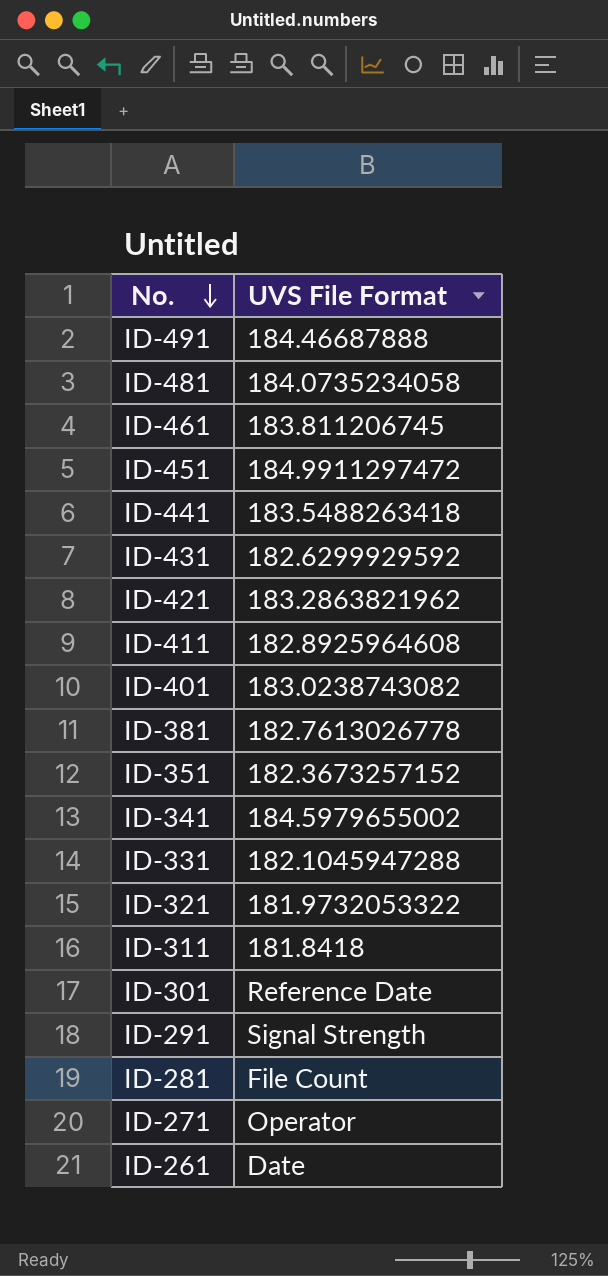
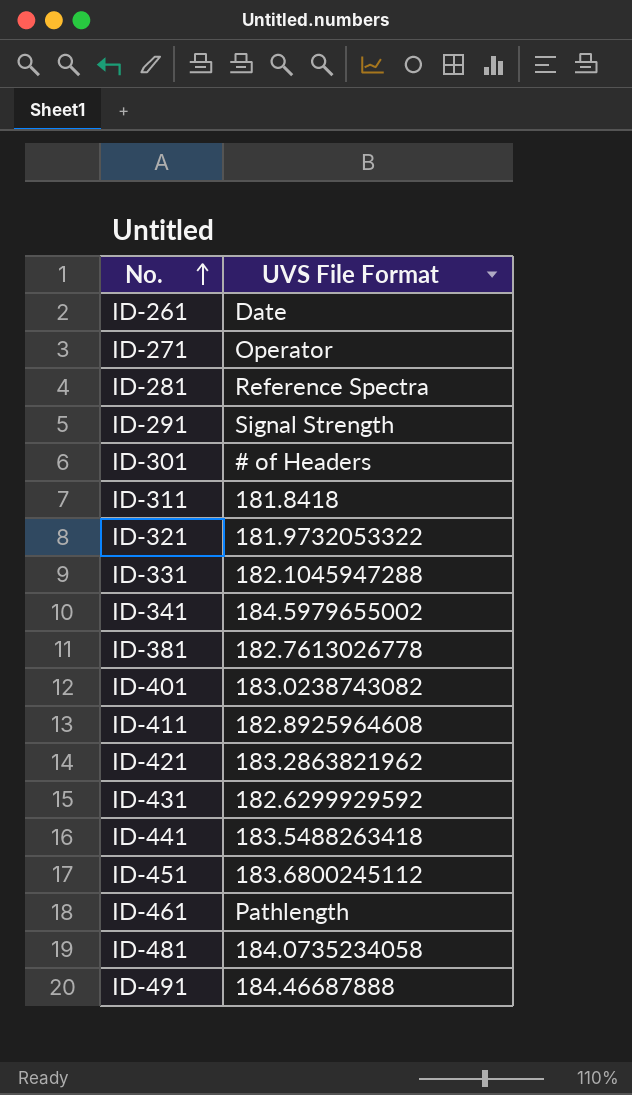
row order: No. descending -> No. ascending
row ID-351: 182.3673257152 -> none
ID-281 | UVS File Format: File Count -> Reference Spectra
ID-301 | UVS File Format: Reference Date -> # of Headers
ID-451 | UVS File Format: 184.9911297472 -> 183.6800245112
ID-461 | UVS File Format: 183.811206745 -> Pathlength

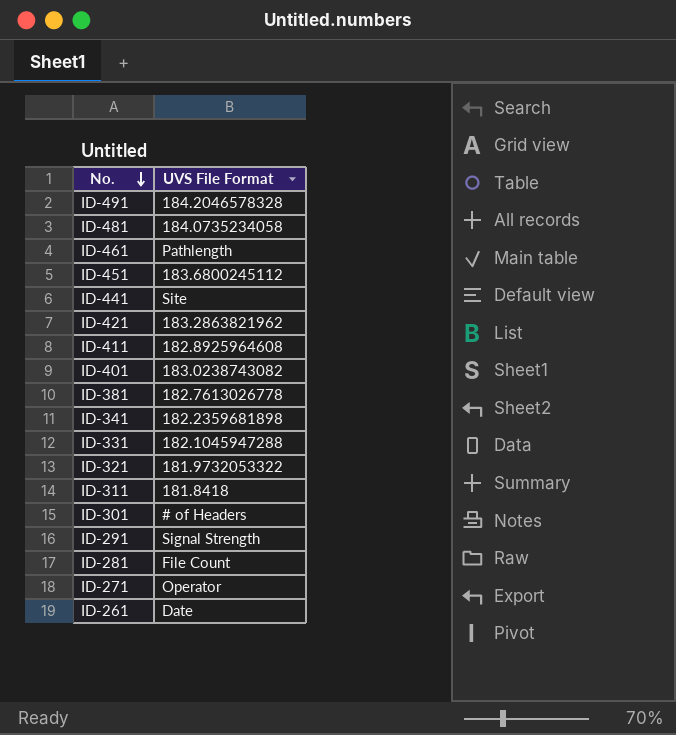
row order: No. ascending -> No. descending
row ID-431: 182.6299929592 -> none
ID-491 | UVS File Format: 184.46687888 -> 184.2046578328
ID-441 | UVS File Format: 183.5488263418 -> Site
ID-341 | UVS File Format: 184.5979655002 -> 182.2359681898
ID-281 | UVS File Format: Reference Spectra -> File Count

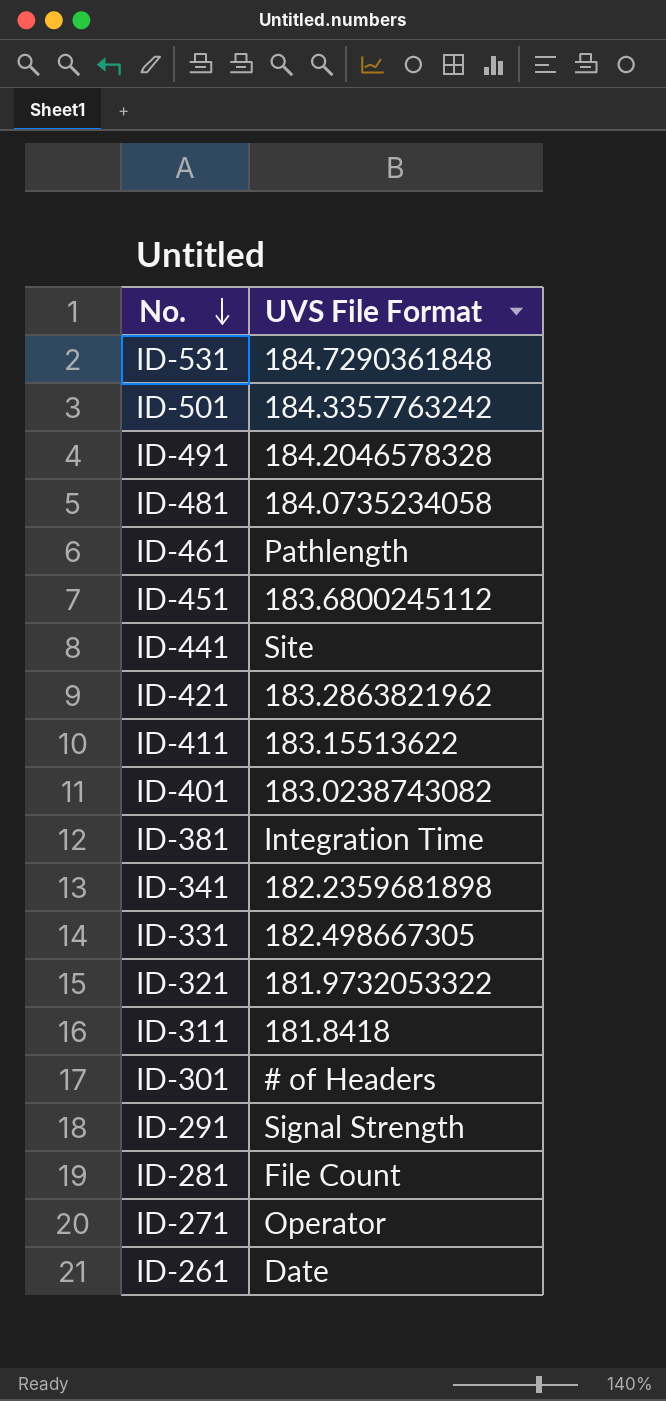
row ID-531: none -> 184.7290361848
row ID-501: none -> 184.3357763242
ID-411 | UVS File Format: 182.8925964608 -> 183.15513622
ID-381 | UVS File Format: 182.7613026778 -> Integration Time
ID-331 | UVS File Format: 182.1045947288 -> 182.498667305

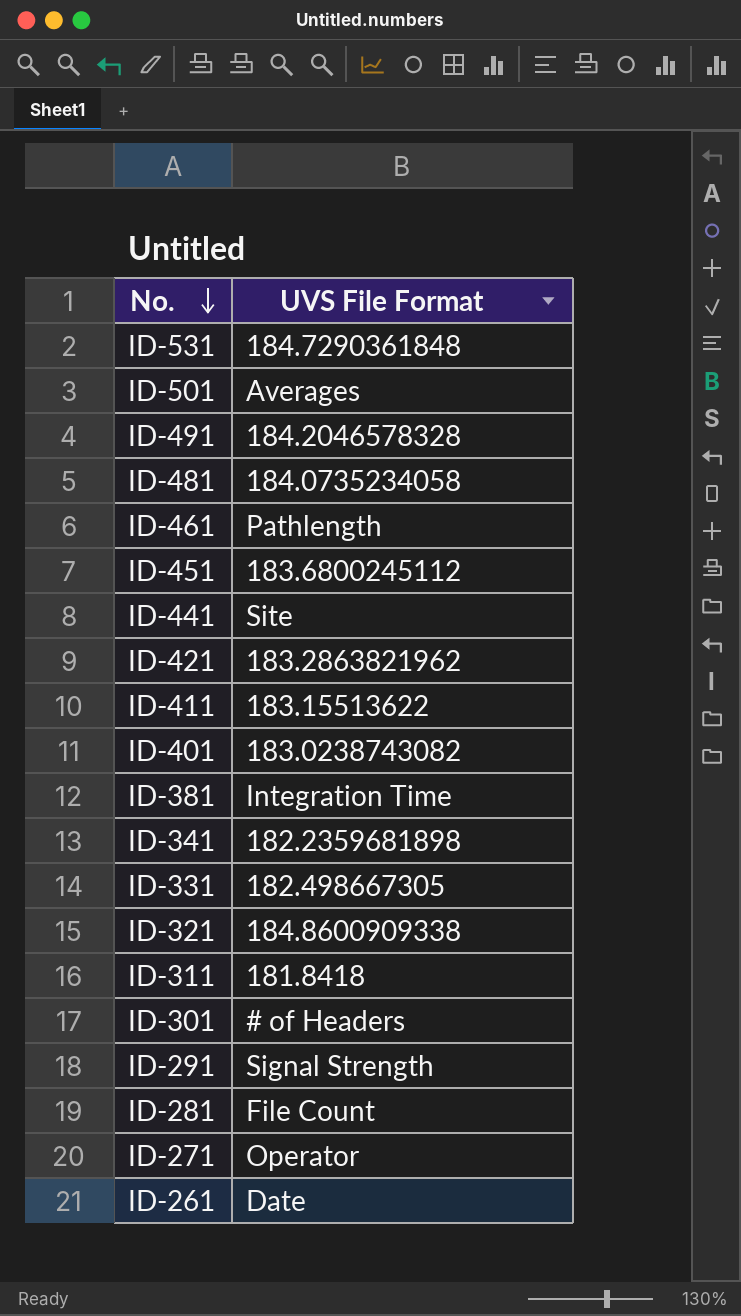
ID-501 | UVS File Format: 184.3357763242 -> Averages
ID-321 | UVS File Format: 181.9732053322 -> 184.8600909338

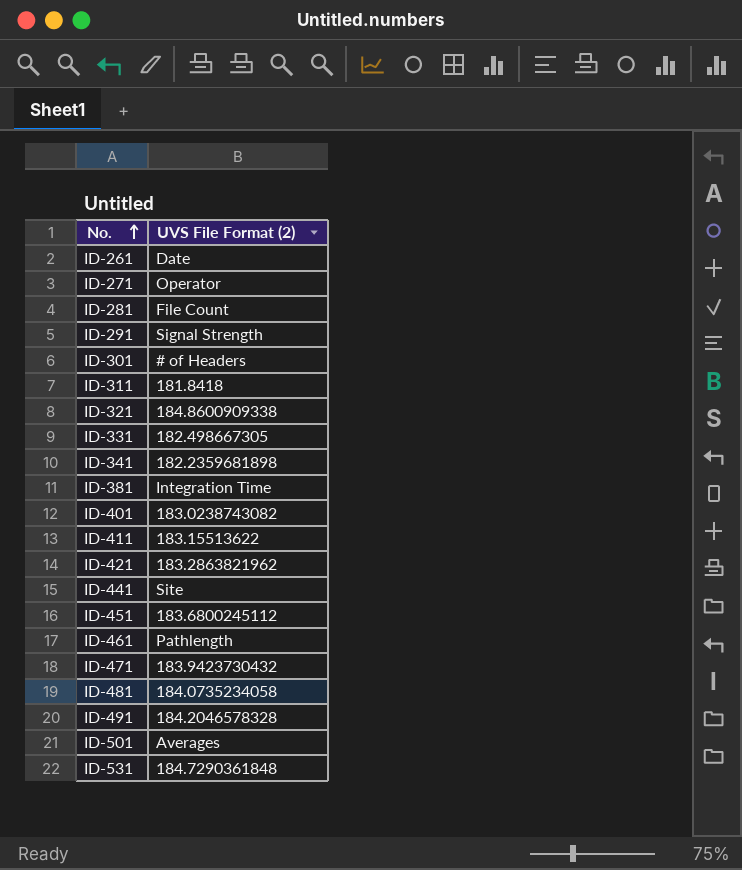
row order: No. descending -> No. ascending
column name: UVS File Format -> UVS File Format (2)
row ID-471: none -> 183.9423730432

